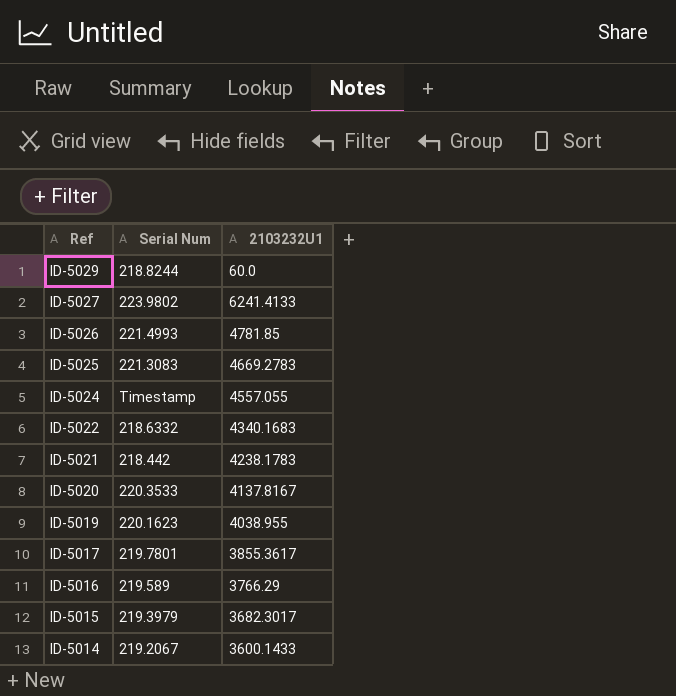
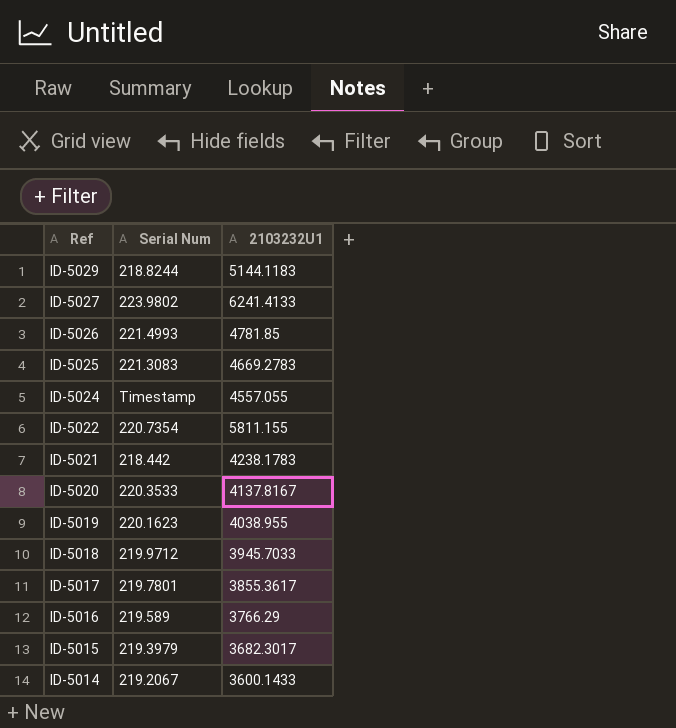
ID-5029 | 2103232U1: 60.0 -> 5144.1183
ID-5022 | Serial Num: 218.6332 -> 220.7354
ID-5022 | 2103232U1: 4340.1683 -> 5811.155
row ID-5018: none -> 219.9712 | 3945.7033

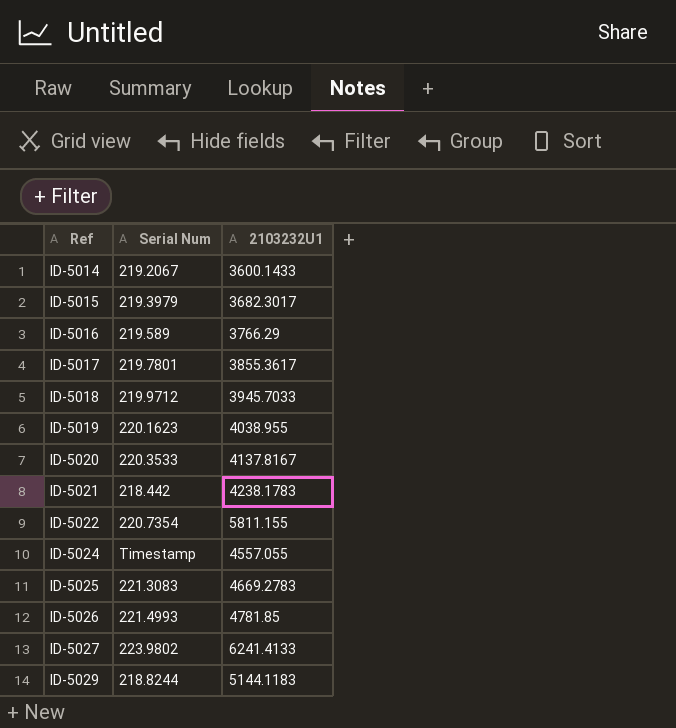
row order: Ref descending -> Ref ascending

